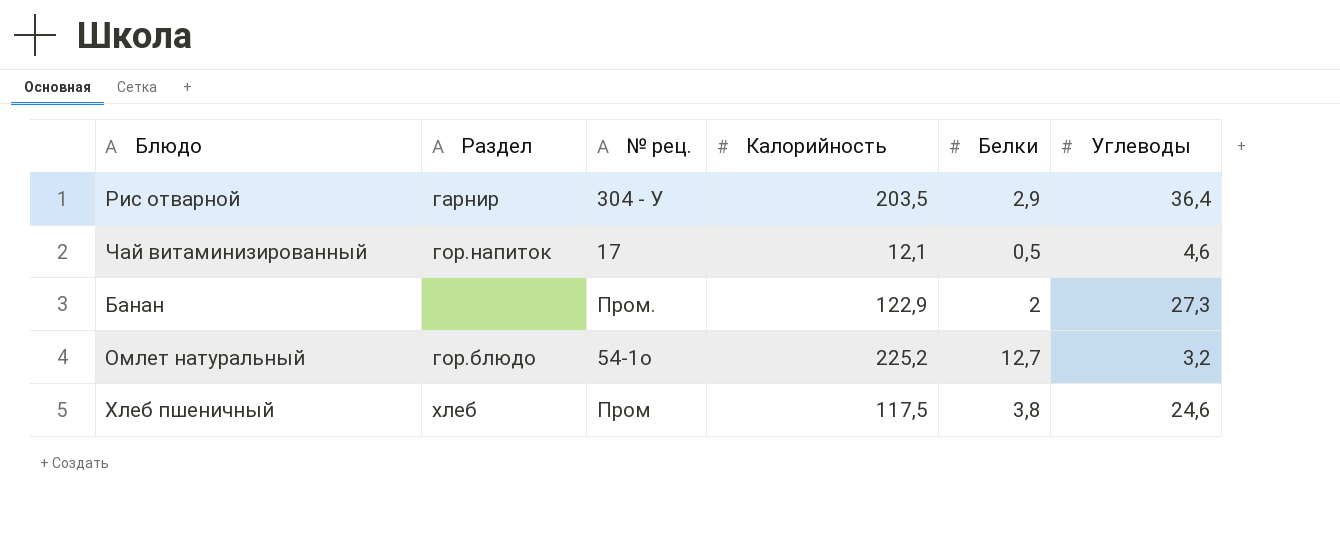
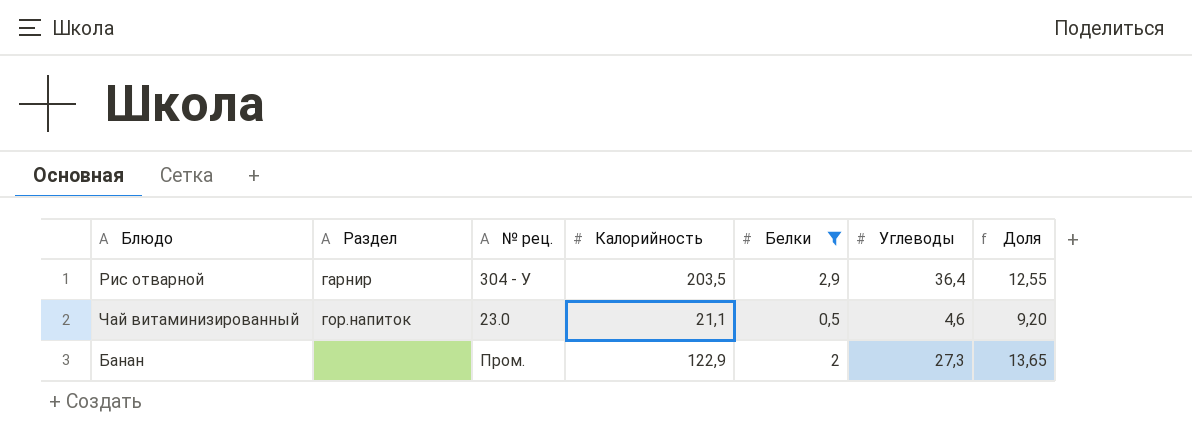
filter: none -> Белки <= 2,9
column Доля | formula: none -> [Углеводы] / [Белки]
Чай витаминизированный | № рец.: 17 -> 23.0
Чай витаминизированный | Калорийность: 12,1 -> 21,1

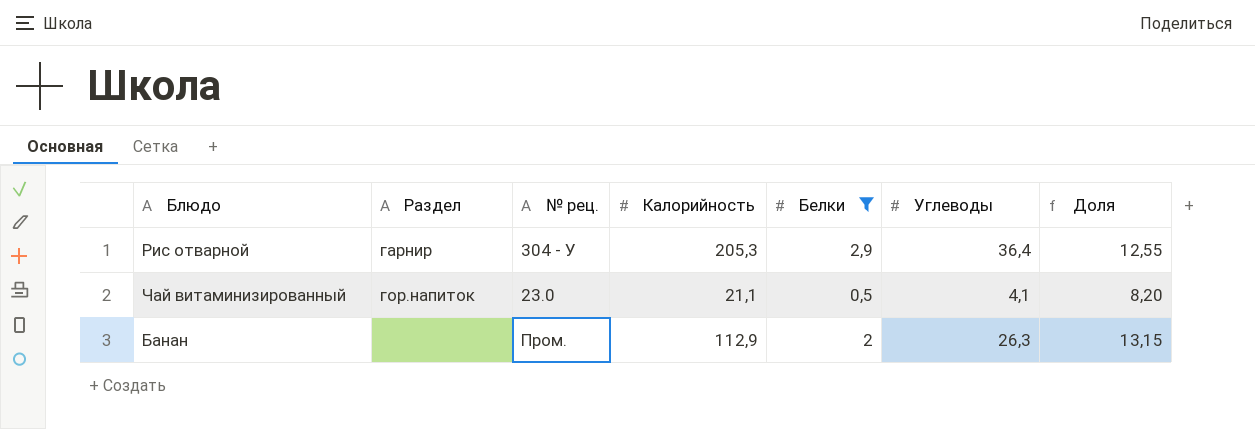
Рис отварной | Калорийность: 203,5 -> 205,3
Чай витаминизированный | Углеводы: 4,6 -> 4,1
Чай витаминизированный | Доля: 9,20 -> 8,20
Банан | Калорийность: 122,9 -> 112,9
Банан | Углеводы: 27,3 -> 26,3
Банан | Доля: 13,65 -> 13,15

